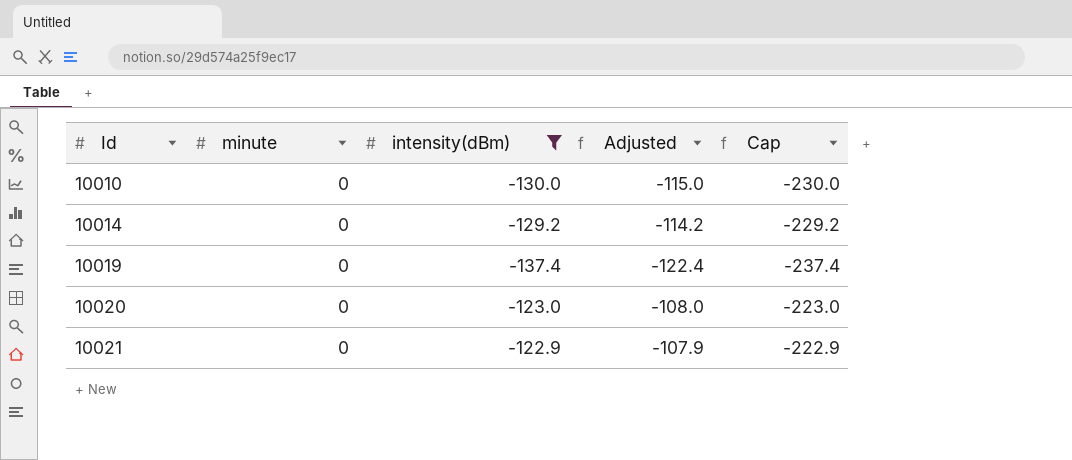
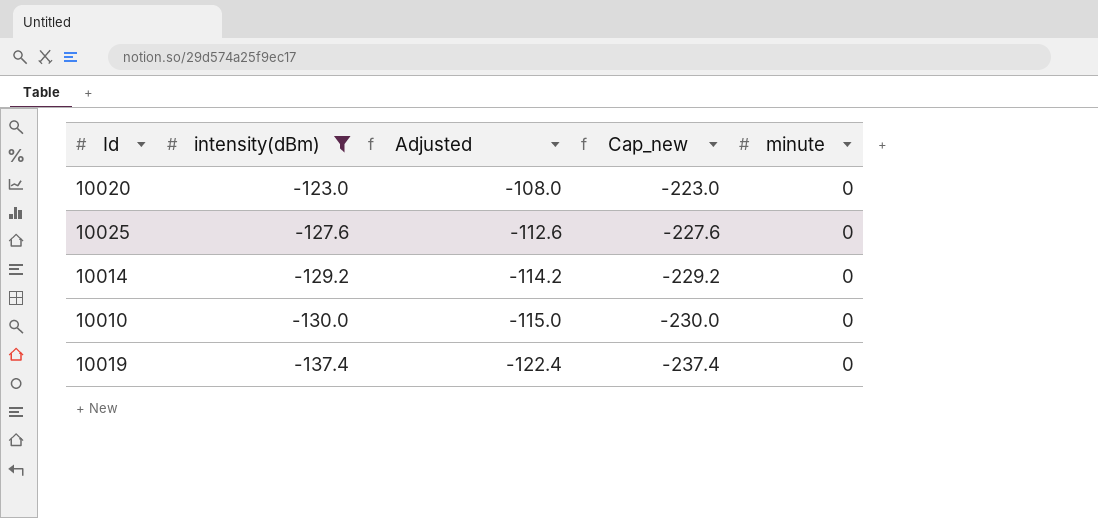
row order: Id ascending -> intensity(dBm) descending
column name: Cap -> Cap_new
column minute | position: 2 -> 5
row 10021: 0 | -122.9 | -107.9 | -222.9 -> none
row 10025: none -> -127.6 | -112.6 | -227.6 | 0

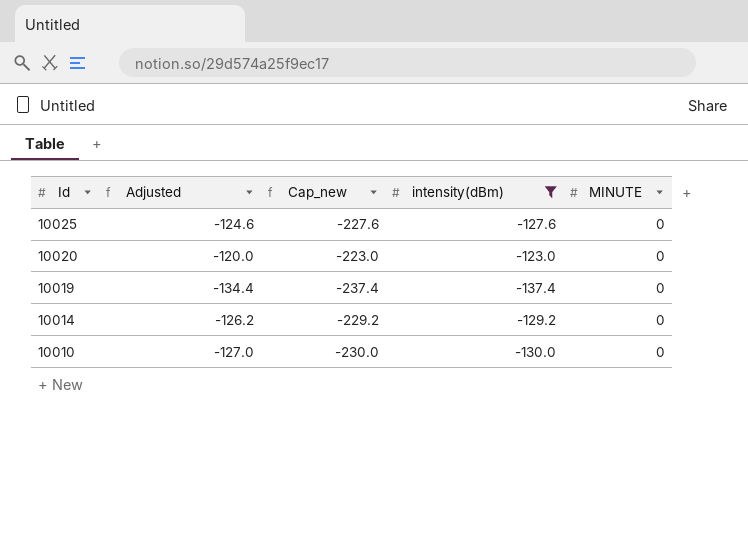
row order: intensity(dBm) descending -> Id descending
column Adjusted | formula: [intensity(dBm)] + 15 -> [intensity(dBm)] + 3
column intensity(dBm) | position: 2 -> 4
column name: minute -> MINUTE

